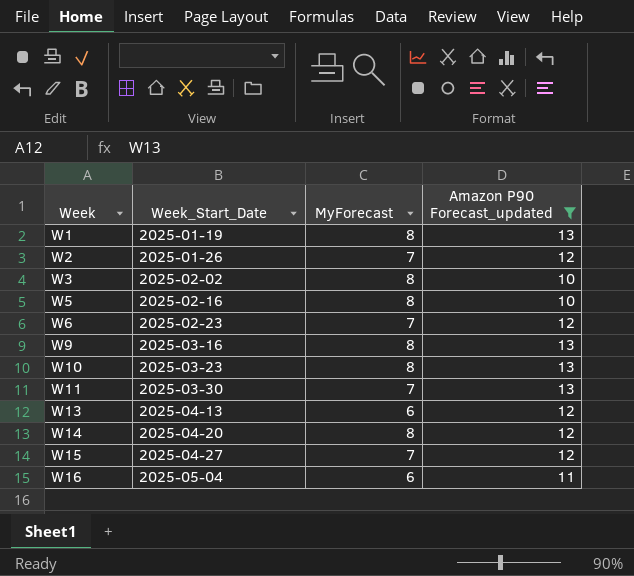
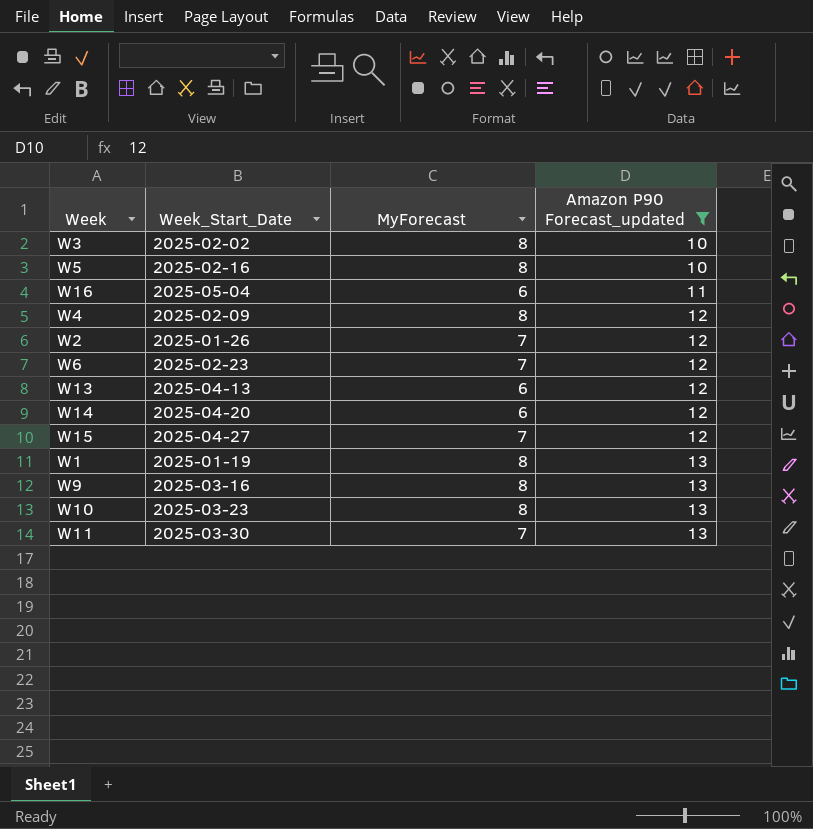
row order: Week ascending -> Amazon P90 Forecast_updated ascending
row W4: none -> 2025-02-09 | 8 | 12
W14 | MyForecast: 8 -> 6

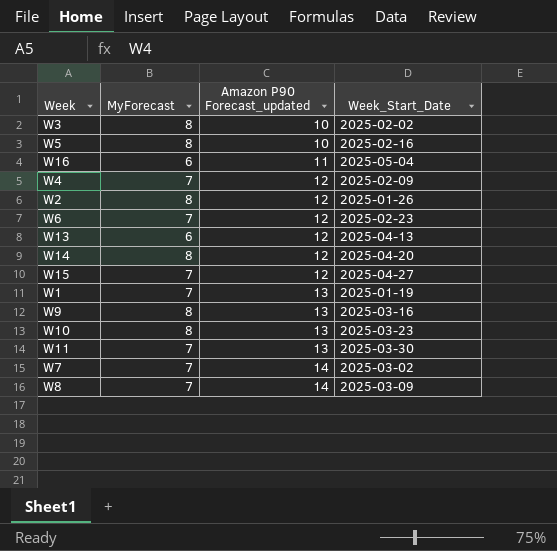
filter: Amazon P90 Forecast_updated != 14 -> none
column Week_Start_Date | position: 2 -> 4
W4 | MyForecast: 8 -> 7
W2 | MyForecast: 7 -> 8
W14 | MyForecast: 6 -> 8
W1 | MyForecast: 8 -> 7

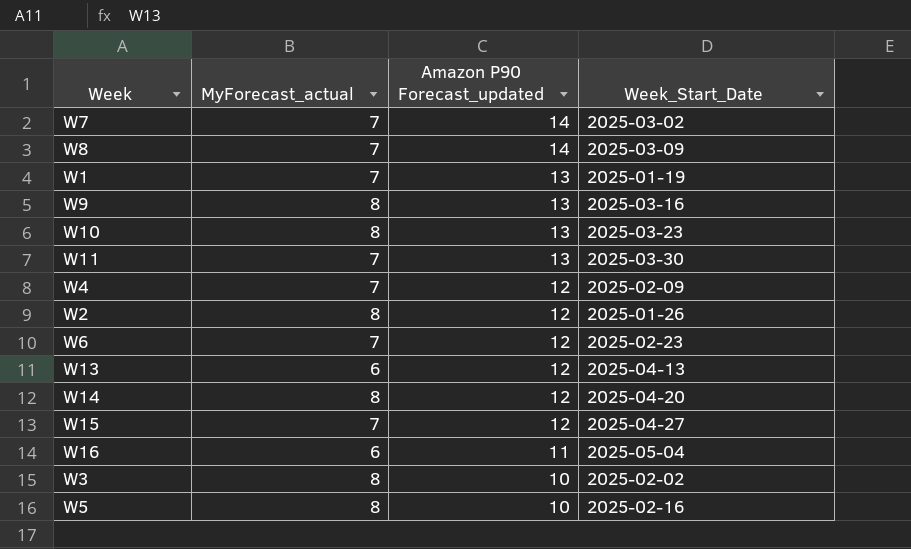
row order: Amazon P90 Forecast_updated ascending -> Amazon P90 Forecast_updated descending
column name: MyForecast -> MyForecast_actual

